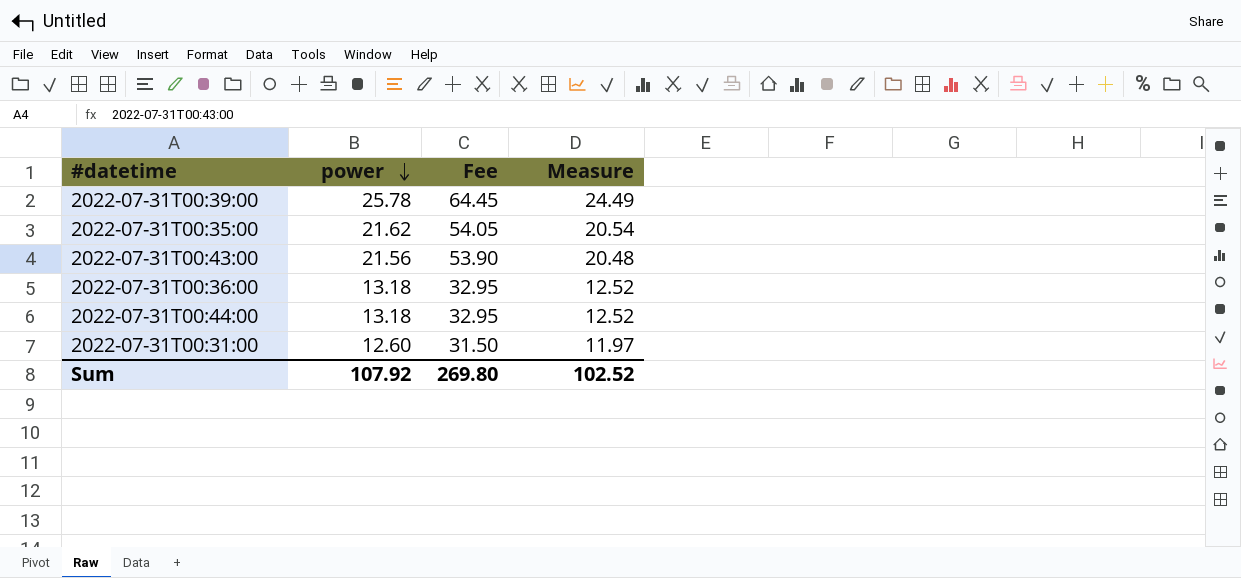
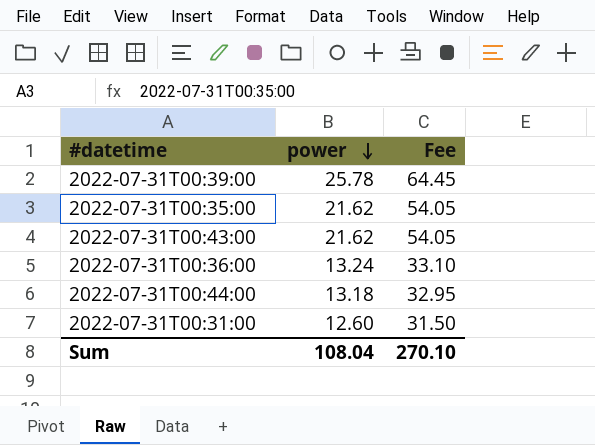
column Measure | formula: [power] * 0.95 -> none
2022-07-31T00:43:00 | power: 21.56 -> 21.62
2022-07-31T00:43:00 | Fee: 53.90 -> 54.05
2022-07-31T00:36:00 | power: 13.18 -> 13.24
2022-07-31T00:36:00 | Fee: 32.95 -> 33.10
Sum | power: 107.92 -> 108.04
Sum | Fee: 269.80 -> 270.10

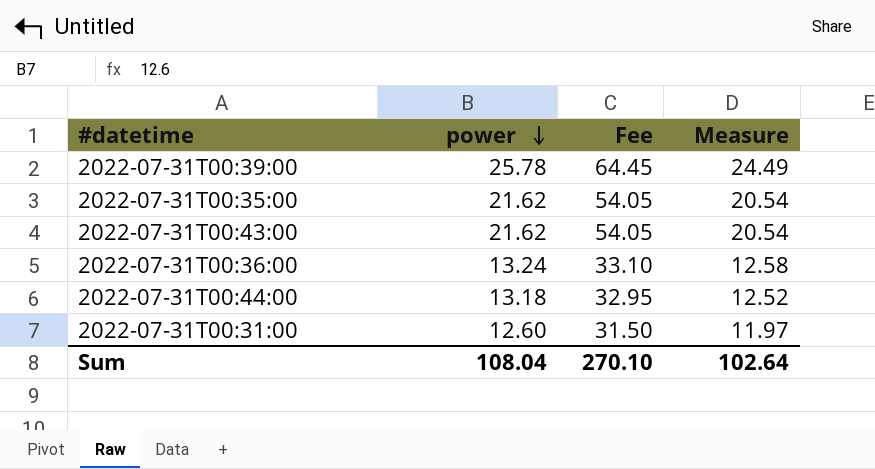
column Measure | formula: none -> [power] * 0.95

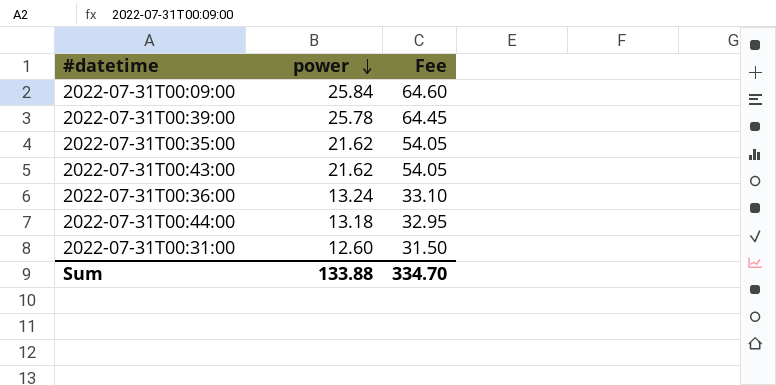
column Measure | formula: [power] * 0.95 -> none
row 2022-07-31T00:09:00: none -> 25.84 | 64.60
Sum | power: 108.04 -> 133.88
Sum | Fee: 270.10 -> 334.70

